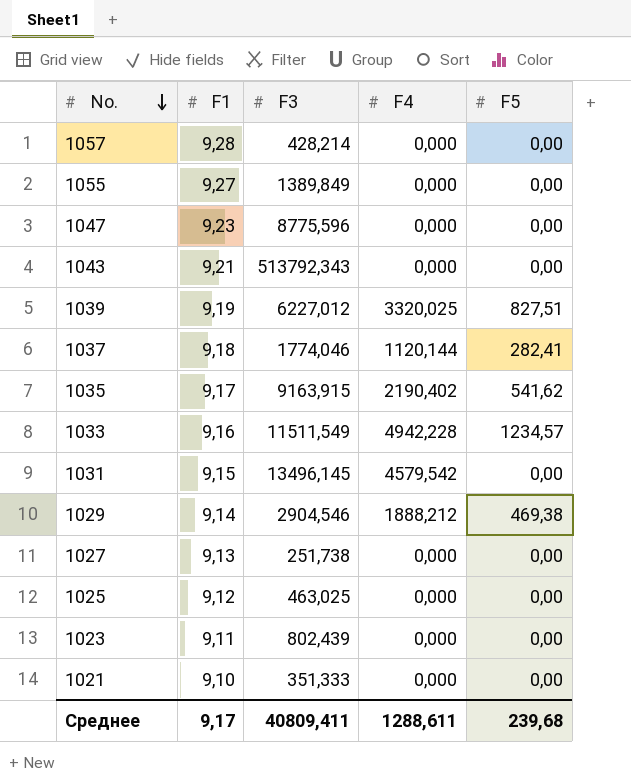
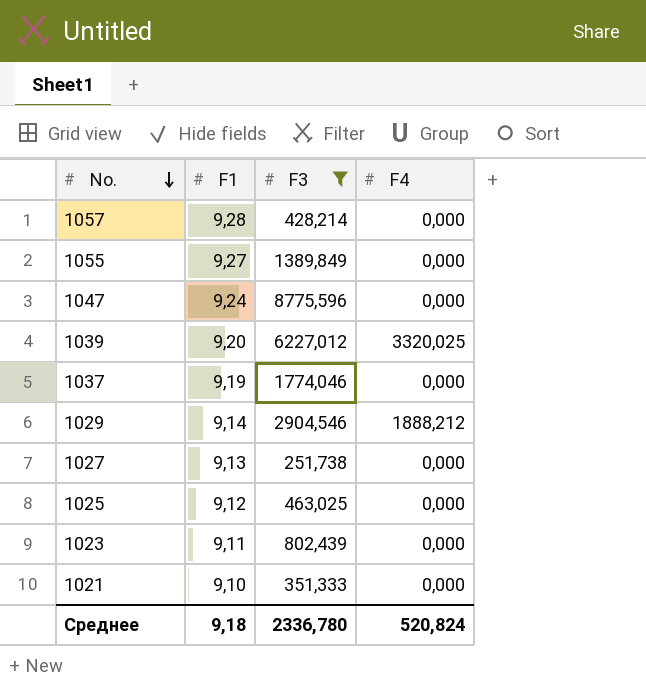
filter: none -> F3 <= 8775,596
column F5 | position: 5 -> none
1047 | F1: 9,23 -> 9,24
1039 | F1: 9,19 -> 9,20
1037 | F1: 9,18 -> 9,19
1037 | F4: 1120,144 -> 0,000
Среднее | F1: 9,17 -> 9,18
Среднее | F3: 40809,411 -> 2336,780
Среднее | F4: 1288,611 -> 520,824

